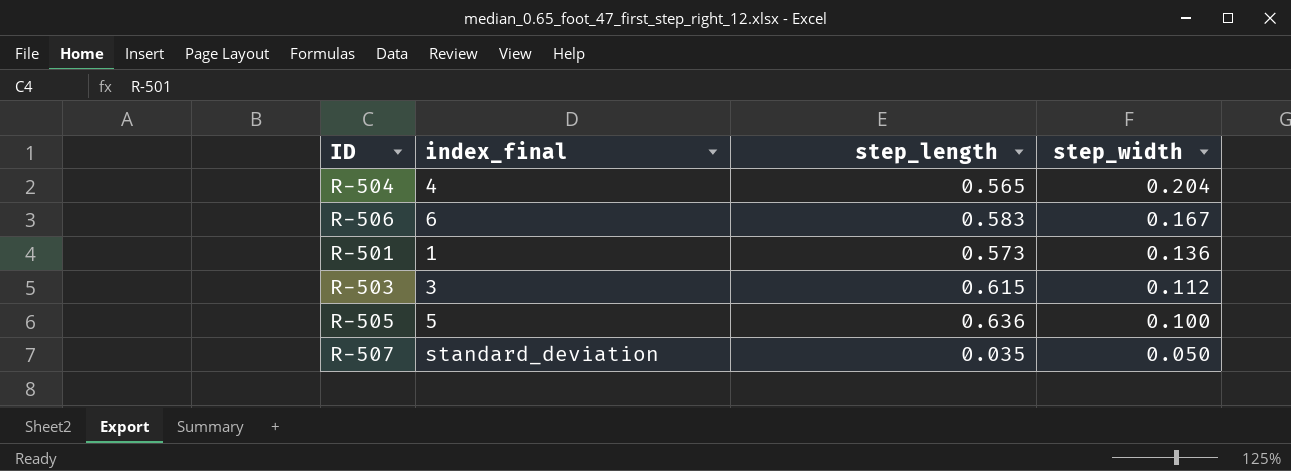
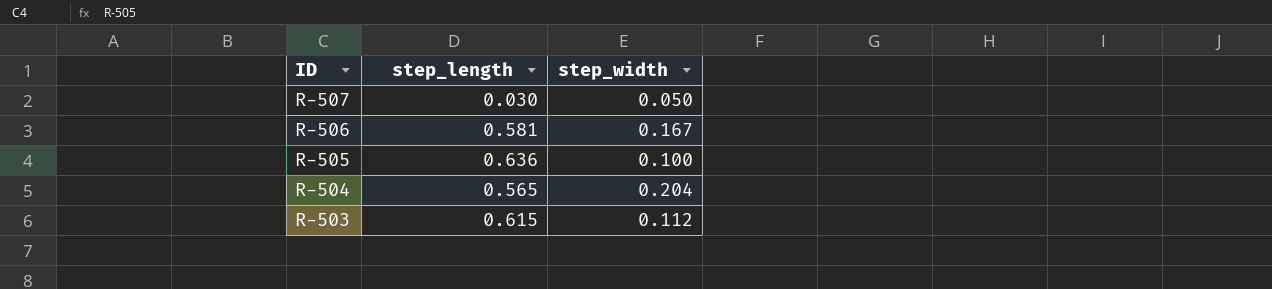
row order: step_width descending -> ID descending
column index_final | position: 2 -> none
row R-501: 1 | 0.573 | 0.136 -> none
R-507 | step_length: 0.035 -> 0.030
R-506 | step_length: 0.583 -> 0.581

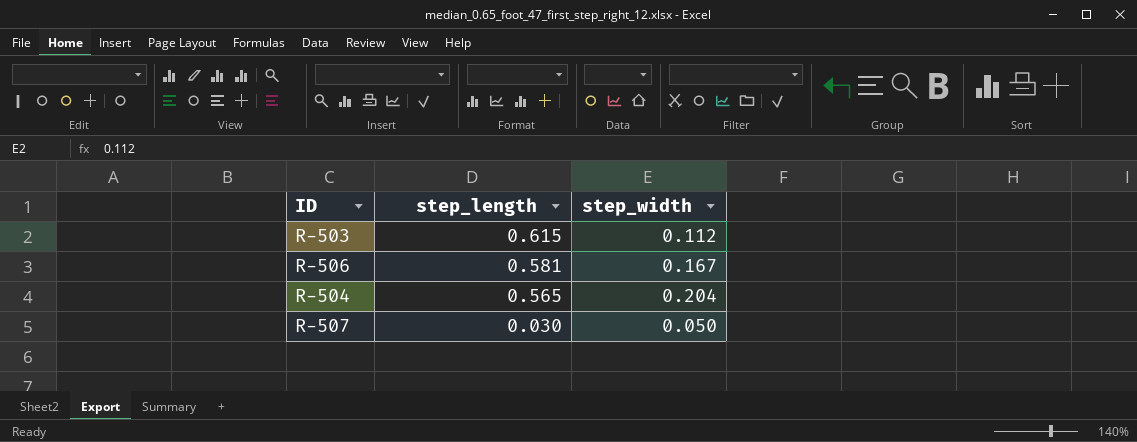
row order: ID descending -> step_length descending
row R-505: 0.636 | 0.100 -> none

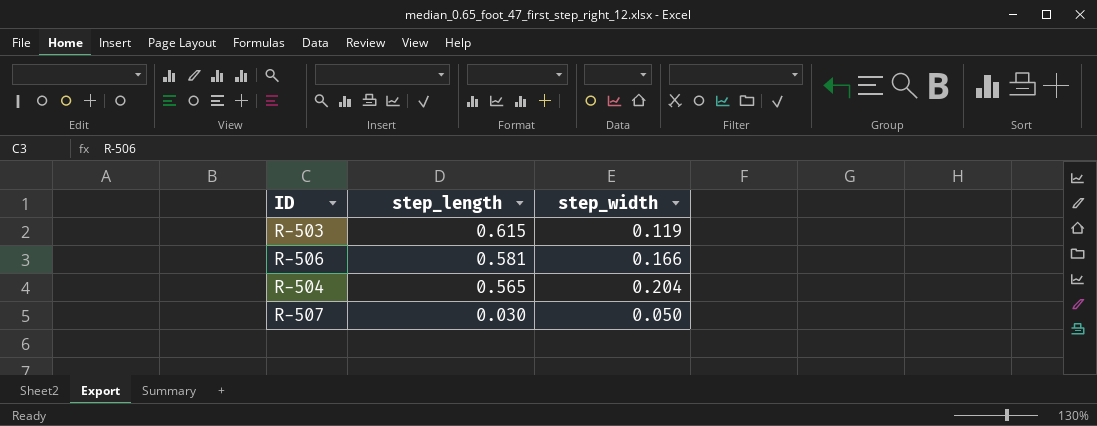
R-503 | step_width: 0.112 -> 0.119
R-506 | step_width: 0.167 -> 0.166

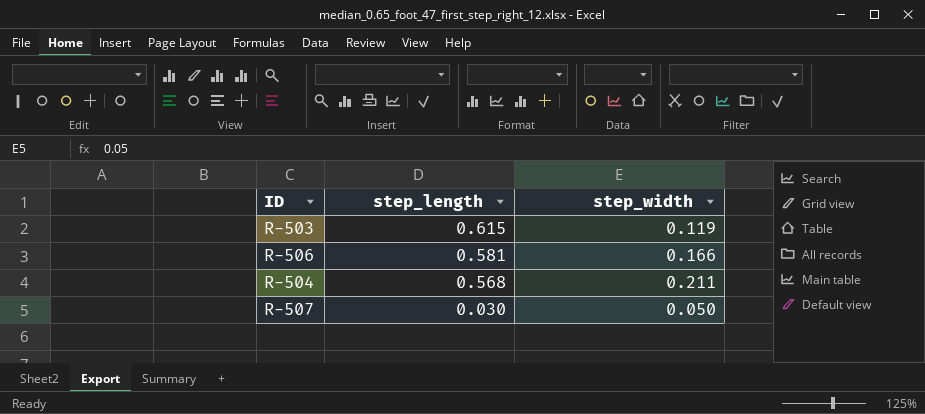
R-504 | step_length: 0.565 -> 0.568
R-504 | step_width: 0.204 -> 0.211

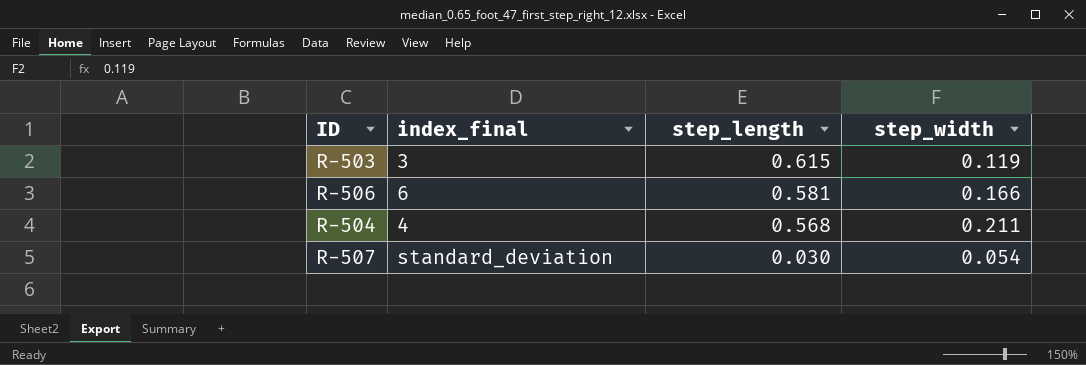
column index_final | position: none -> 2
R-507 | step_width: 0.050 -> 0.054

